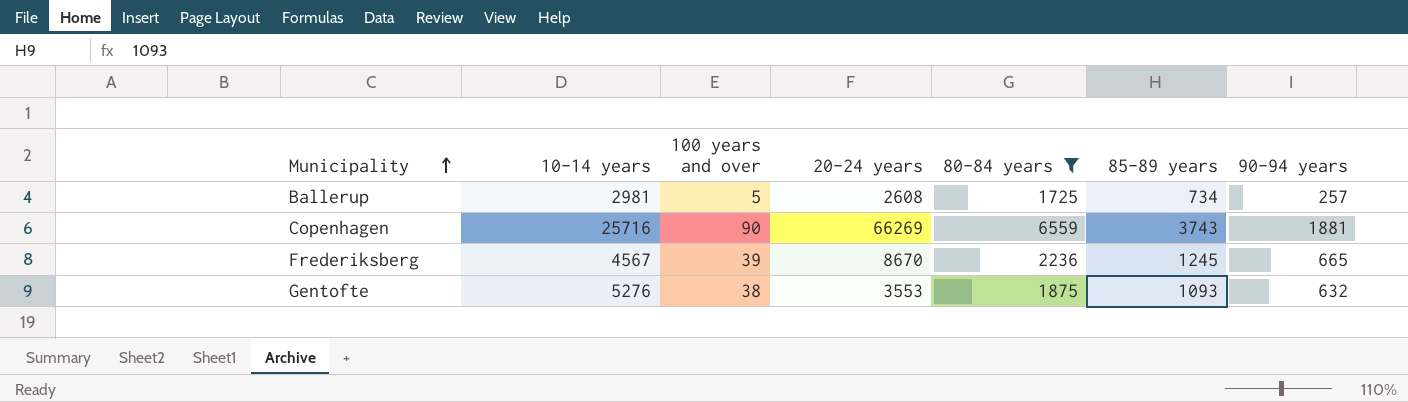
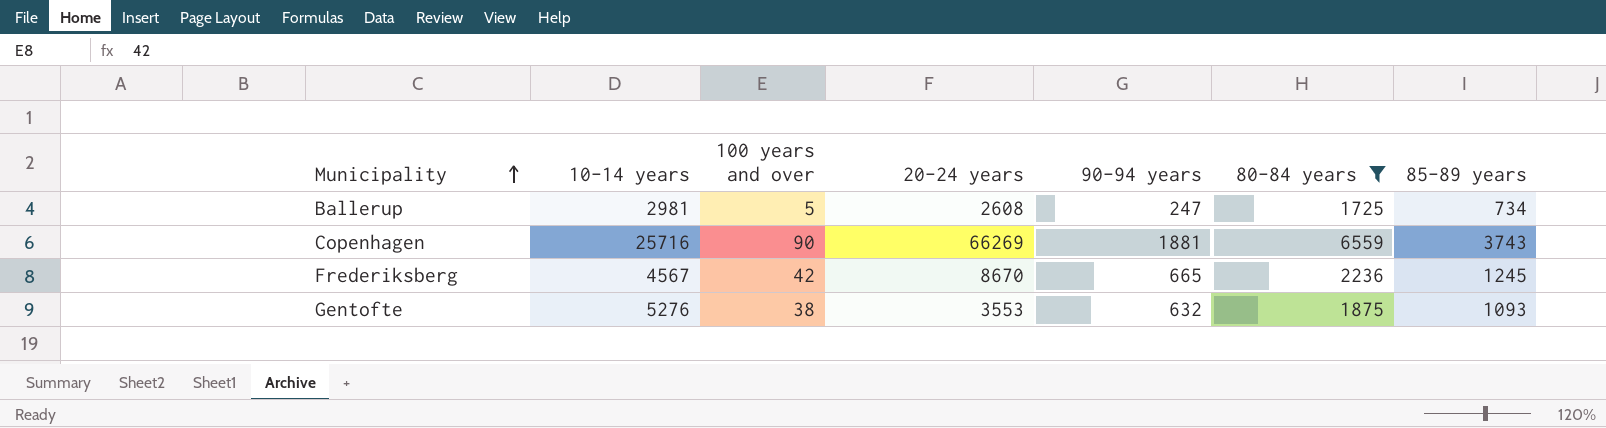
column 90-94 years | position: 7 -> 5
Ballerup | 90-94 years: 257 -> 247
Frederiksberg | 100 years and over: 39 -> 42

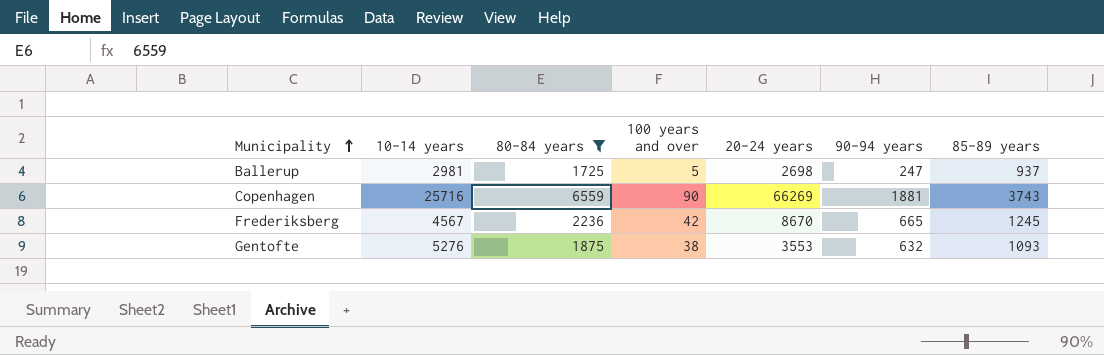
column 80-84 years | position: 6 -> 3
Ballerup | 20-24 years: 2608 -> 2698
Ballerup | 85-89 years: 734 -> 937

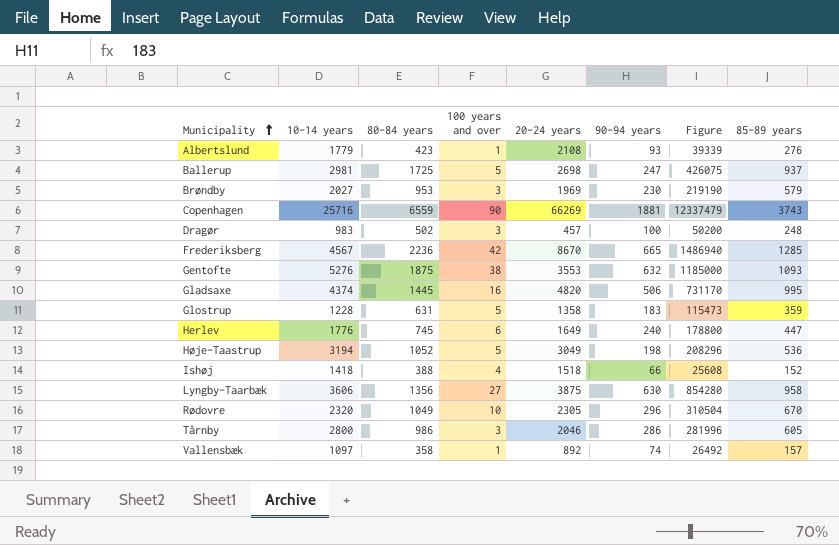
filter: 80-84 years >= 1725 -> none
column Figure | formula: none -> [80-84 years] * [90-94 years]
Frederiksberg | 85-89 years: 1245 -> 1285

